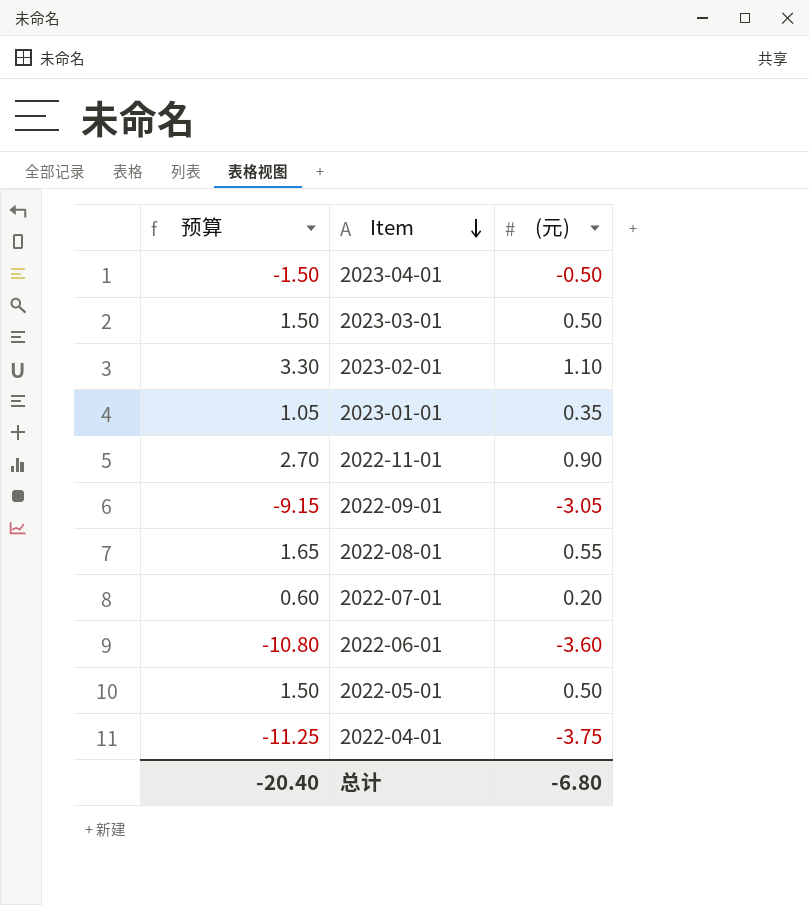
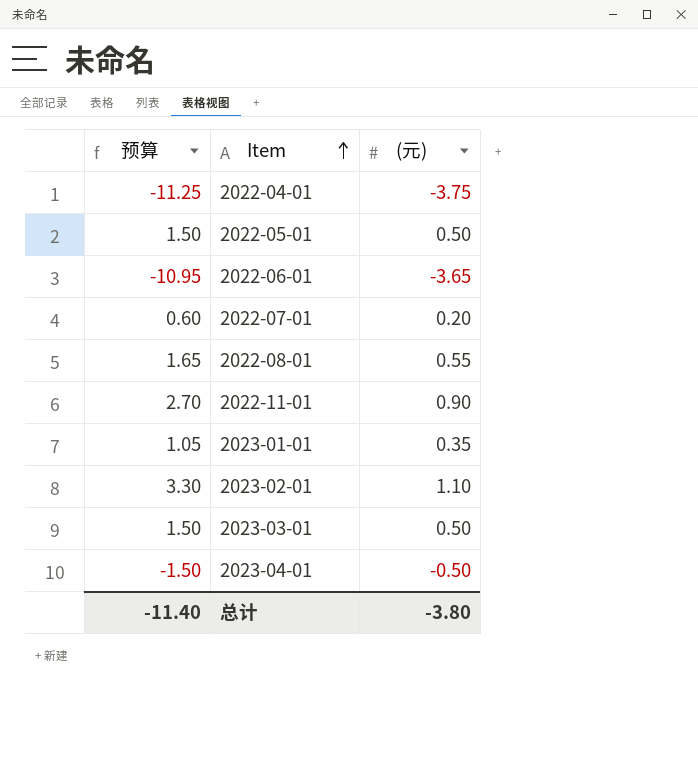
row order: Item descending -> Item ascending
row 2022-09-01: -9.15 | -3.05 -> none
2022-06-01 | 预算: -10.80 -> -10.95
2022-06-01 | (元): -3.60 -> -3.65
总计 | 预算: -20.40 -> -11.40
总计 | (元): -6.80 -> -3.80

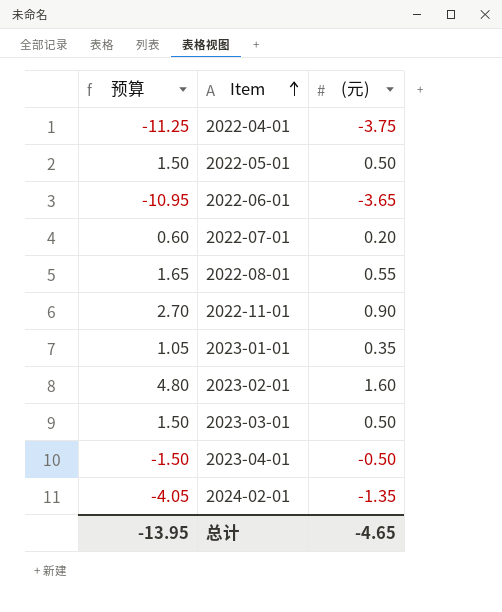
2023-02-01 | 预算: 3.30 -> 4.80
2023-02-01 | (元): 1.10 -> 1.60
row 2024-02-01: none -> -4.05 | -1.35
总计 | 预算: -11.40 -> -13.95
总计 | (元): -3.80 -> -4.65

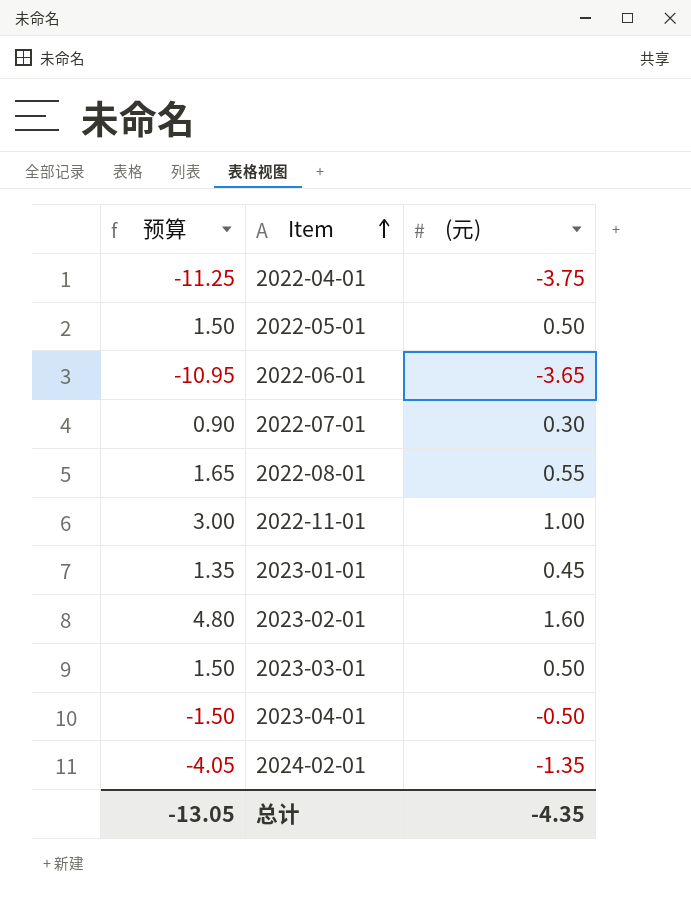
2022-07-01 | 预算: 0.60 -> 0.90
2022-07-01 | (元): 0.20 -> 0.30
2022-11-01 | 预算: 2.70 -> 3.00
2022-11-01 | (元): 0.90 -> 1.00
2023-01-01 | 预算: 1.05 -> 1.35
2023-01-01 | (元): 0.35 -> 0.45
总计 | 预算: -13.95 -> -13.05
总计 | (元): -4.65 -> -4.35

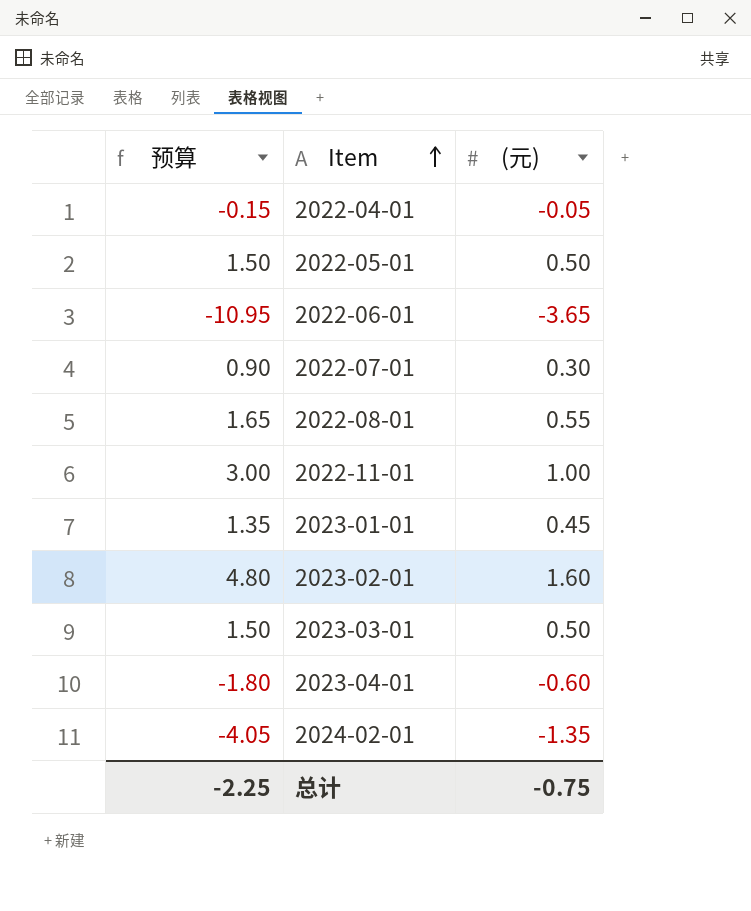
2022-04-01 | 预算: -11.25 -> -0.15
2022-04-01 | (元): -3.75 -> -0.05
2023-04-01 | 预算: -1.50 -> -1.80
2023-04-01 | (元): -0.50 -> -0.60
总计 | 预算: -13.05 -> -2.25
总计 | (元): -4.35 -> -0.75

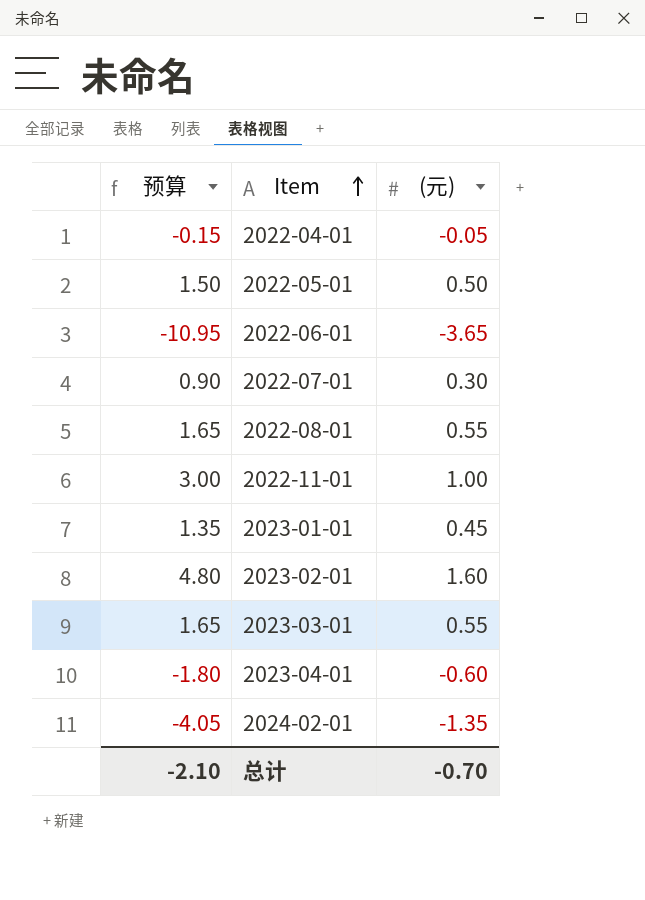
2023-03-01 | 预算: 1.50 -> 1.65
2023-03-01 | (元): 0.50 -> 0.55
总计 | 预算: -2.25 -> -2.10
总计 | (元): -0.75 -> -0.70

